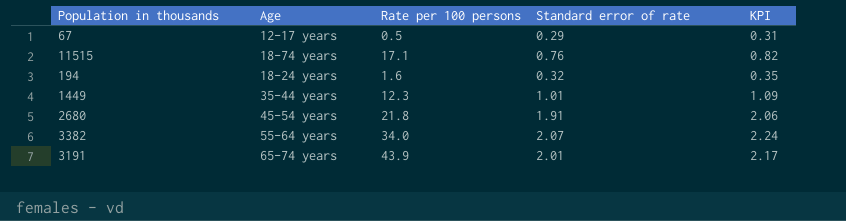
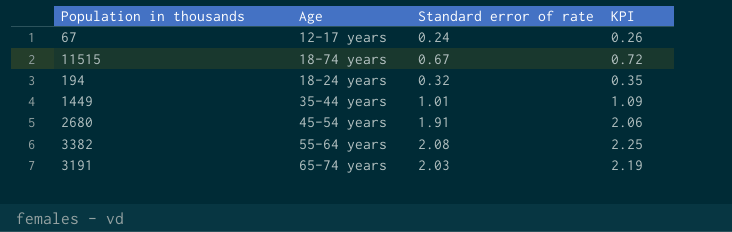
column Rate per 100 persons | position: 3 -> none
67 | Standard error of rate: 0.29 -> 0.24
67 | KPI: 0.31 -> 0.26
11515 | Standard error of rate: 0.76 -> 0.67
11515 | KPI: 0.82 -> 0.72
3382 | Standard error of rate: 2.07 -> 2.08
3382 | KPI: 2.24 -> 2.25
3191 | Standard error of rate: 2.01 -> 2.03
3191 | KPI: 2.17 -> 2.19

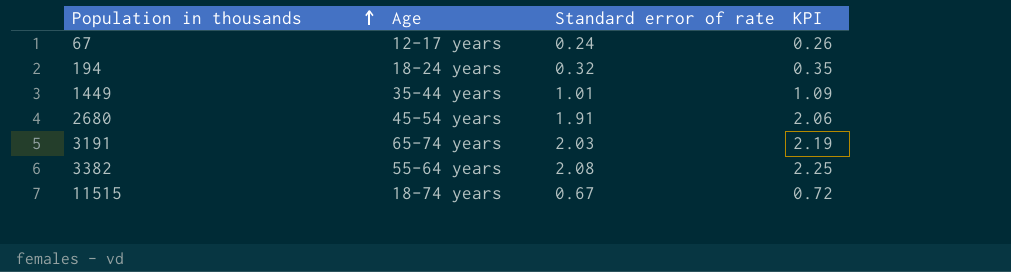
row order: none -> Population in thousands ascending

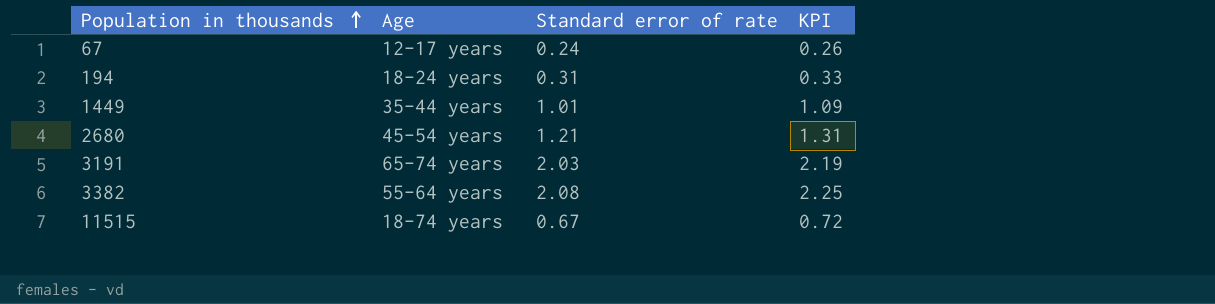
194 | Standard error of rate: 0.32 -> 0.31
194 | KPI: 0.35 -> 0.33
2680 | Standard error of rate: 1.91 -> 1.21
2680 | KPI: 2.06 -> 1.31

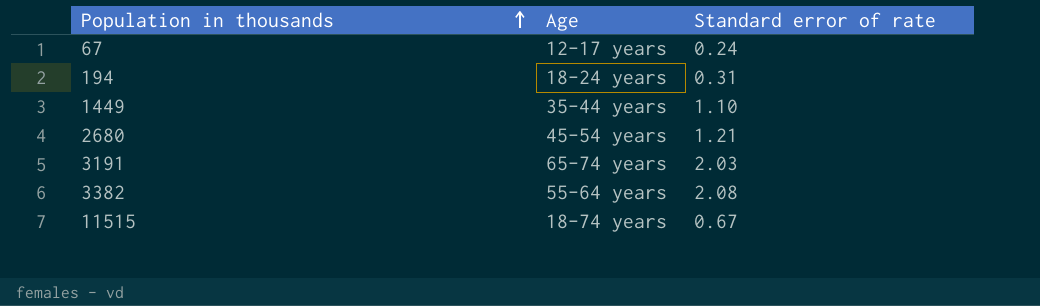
column KPI | formula: [Standard error of rate] * 1.08 -> none
1449 | Standard error of rate: 1.01 -> 1.10

